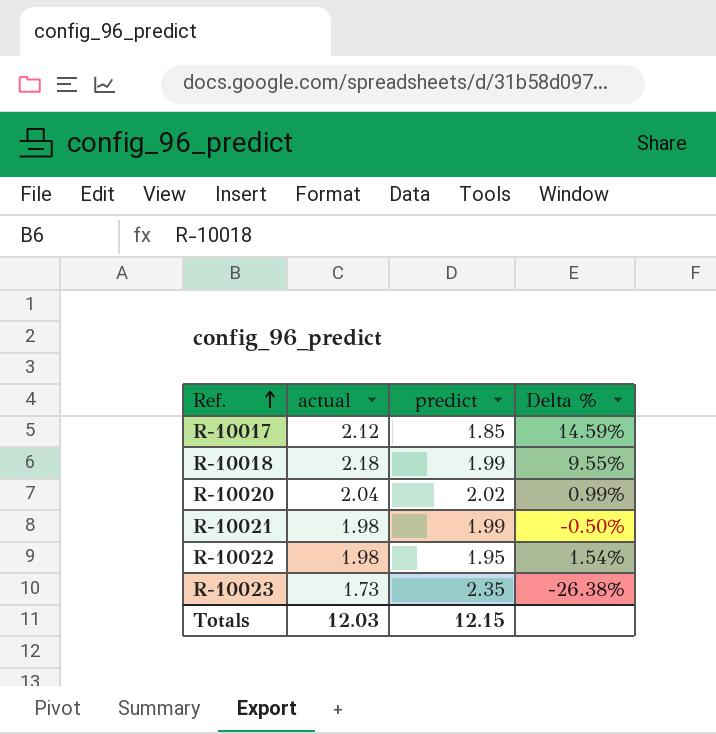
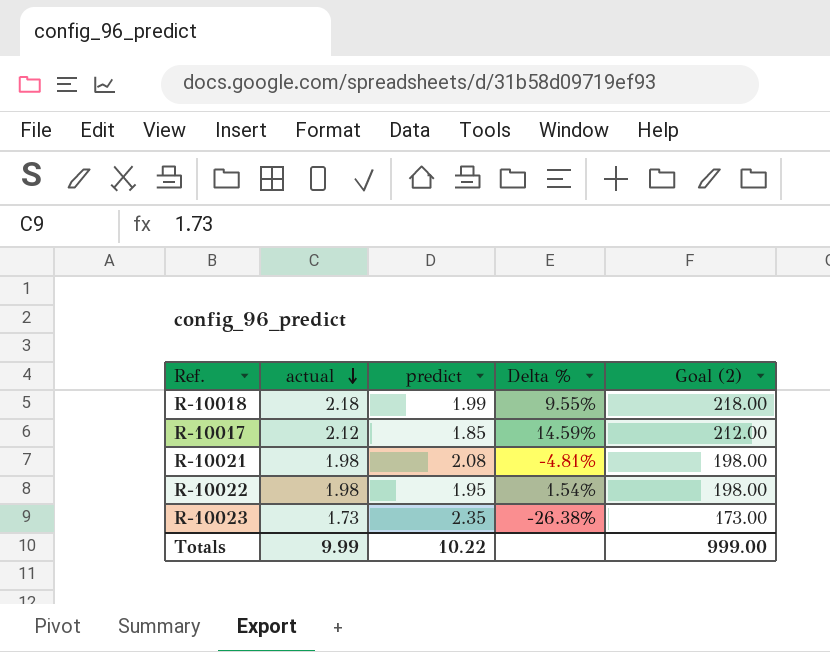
row order: Ref. ascending -> actual descending
column Goal (2) | formula: none -> [actual] * 100
row R-10020: 2.04 | 2.02 | 0.99% -> none
R-10021 | predict: 1.99 -> 2.08
R-10021 | Delta %: -0.50% -> -4.81%
Totals | actual: 12.03 -> 9.99
Totals | predict: 12.15 -> 10.22

